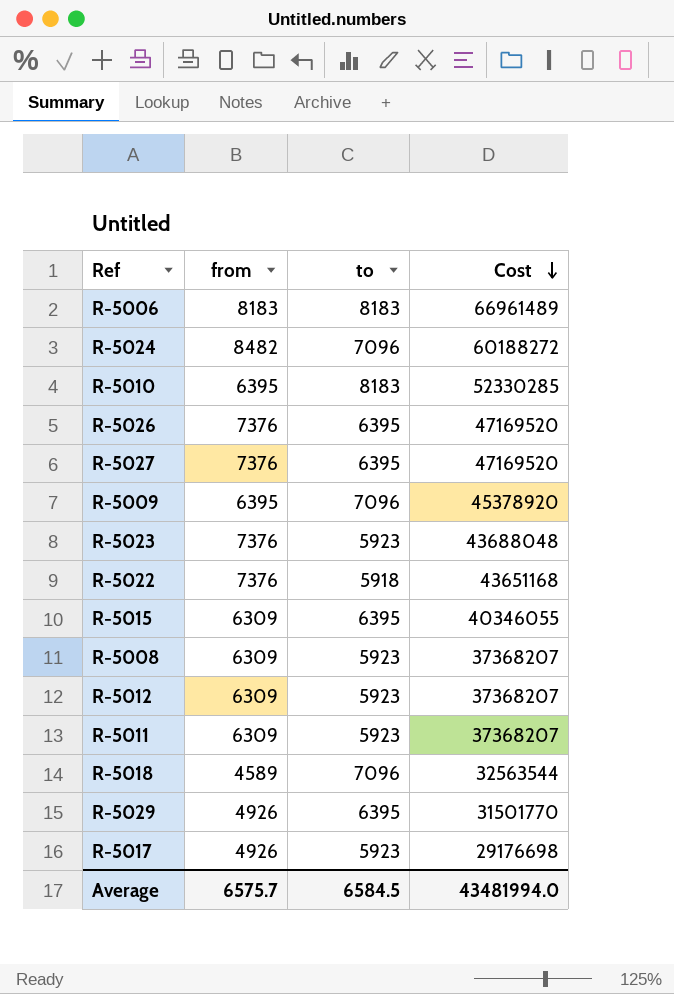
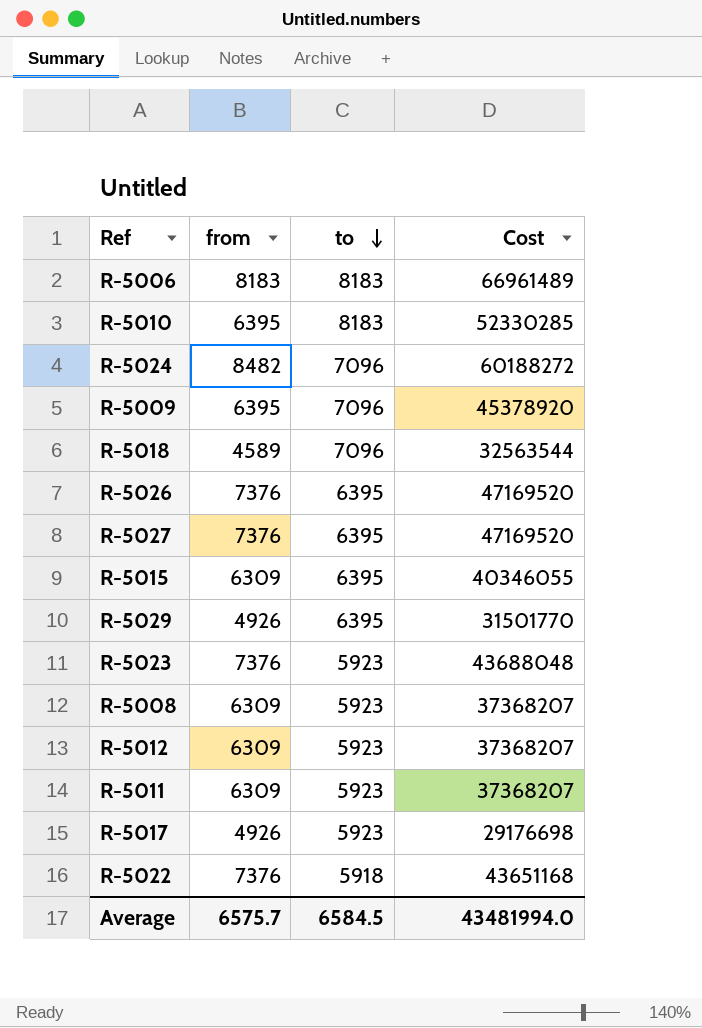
row order: Cost descending -> to descending

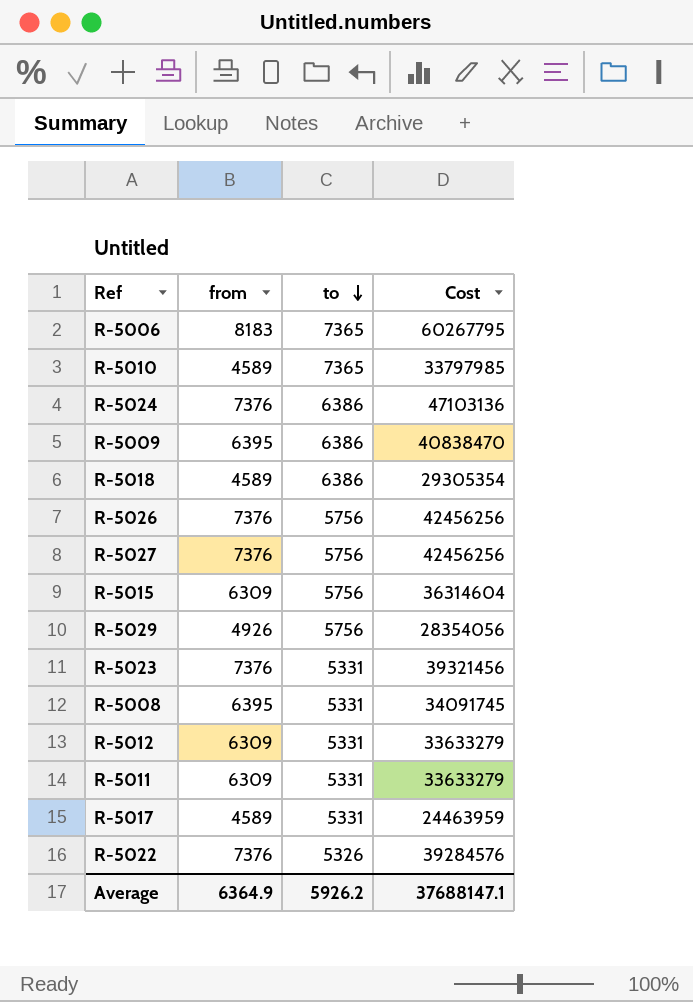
R-5006 | to: 8183 -> 7365
R-5006 | Cost: 66961489 -> 60267795
R-5010 | from: 6395 -> 4589
R-5010 | to: 8183 -> 7365
R-5010 | Cost: 52330285 -> 33797985
R-5024 | from: 8482 -> 7376
R-5024 | to: 7096 -> 6386
R-5024 | Cost: 60188272 -> 47103136
R-5009 | to: 7096 -> 6386
R-5009 | Cost: 45378920 -> 40838470
R-5018 | to: 7096 -> 6386
R-5018 | Cost: 32563544 -> 29305354
R-5026 | to: 6395 -> 5756
R-5026 | Cost: 47169520 -> 42456256
R-5027 | to: 6395 -> 5756
R-5027 | Cost: 47169520 -> 42456256
R-5015 | to: 6395 -> 5756
R-5015 | Cost: 40346055 -> 36314604
R-5029 | to: 6395 -> 5756
R-5029 | Cost: 31501770 -> 28354056
R-5023 | to: 5923 -> 5331
R-5023 | Cost: 43688048 -> 39321456
R-5008 | from: 6309 -> 6395
R-5008 | to: 5923 -> 5331
R-5008 | Cost: 37368207 -> 34091745
R-5012 | to: 5923 -> 5331
R-5012 | Cost: 37368207 -> 33633279
R-5011 | to: 5923 -> 5331
R-5011 | Cost: 37368207 -> 33633279
R-5017 | from: 4926 -> 4589
R-5017 | to: 5923 -> 5331
R-5017 | Cost: 29176698 -> 24463959
R-5022 | to: 5918 -> 5326
R-5022 | Cost: 43651168 -> 39284576
Average | from: 6575.7 -> 6364.9
Average | to: 6584.5 -> 5926.2
Average | Cost: 43481994.0 -> 37688147.1

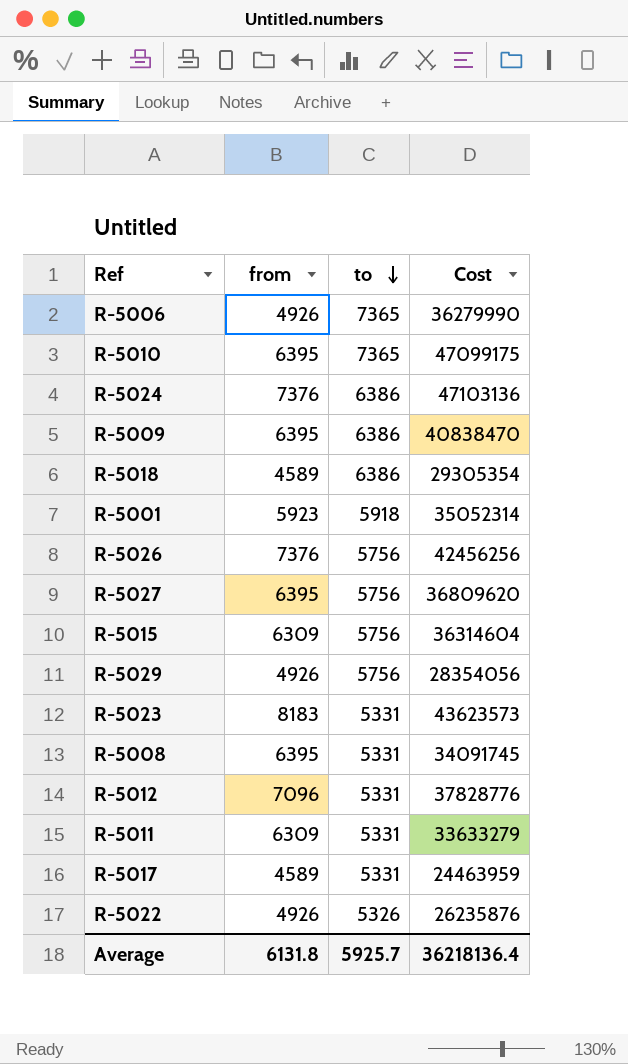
R-5006 | from: 8183 -> 4926
R-5006 | Cost: 60267795 -> 36279990
R-5010 | from: 4589 -> 6395
R-5010 | Cost: 33797985 -> 47099175
row R-5001: none -> 5923 | 5918 | 35052314
R-5027 | from: 7376 -> 6395
R-5027 | Cost: 42456256 -> 36809620
R-5023 | from: 7376 -> 8183
R-5023 | Cost: 39321456 -> 43623573
R-5012 | from: 6309 -> 7096
R-5012 | Cost: 33633279 -> 37828776
R-5022 | from: 7376 -> 4926
R-5022 | Cost: 39284576 -> 26235876
Average | from: 6364.9 -> 6131.8
Average | to: 5926.2 -> 5925.7
Average | Cost: 37688147.1 -> 36218136.4

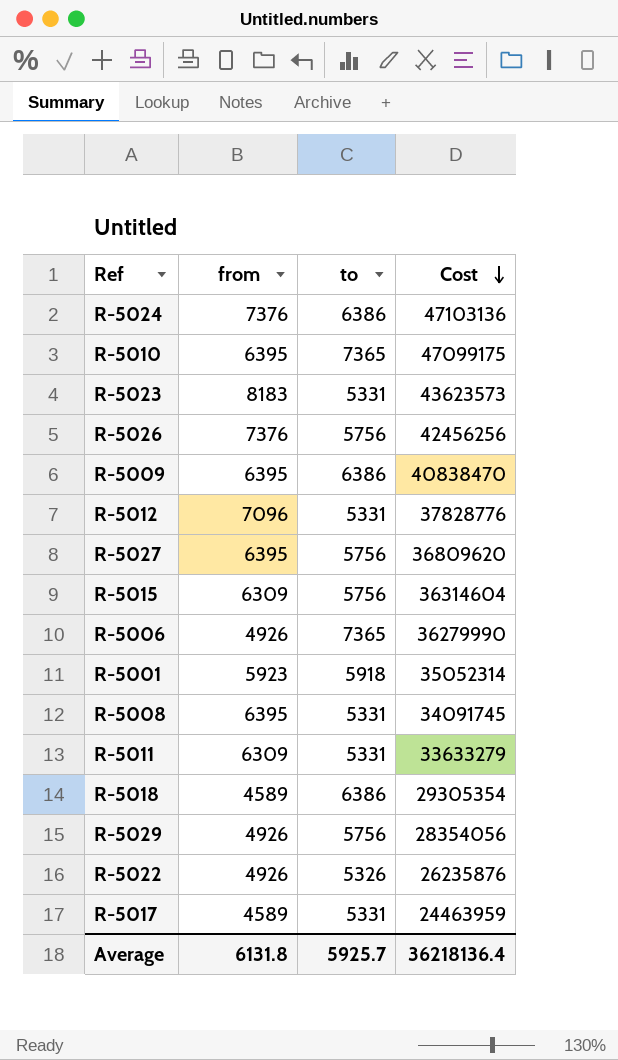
row order: to descending -> Cost descending

